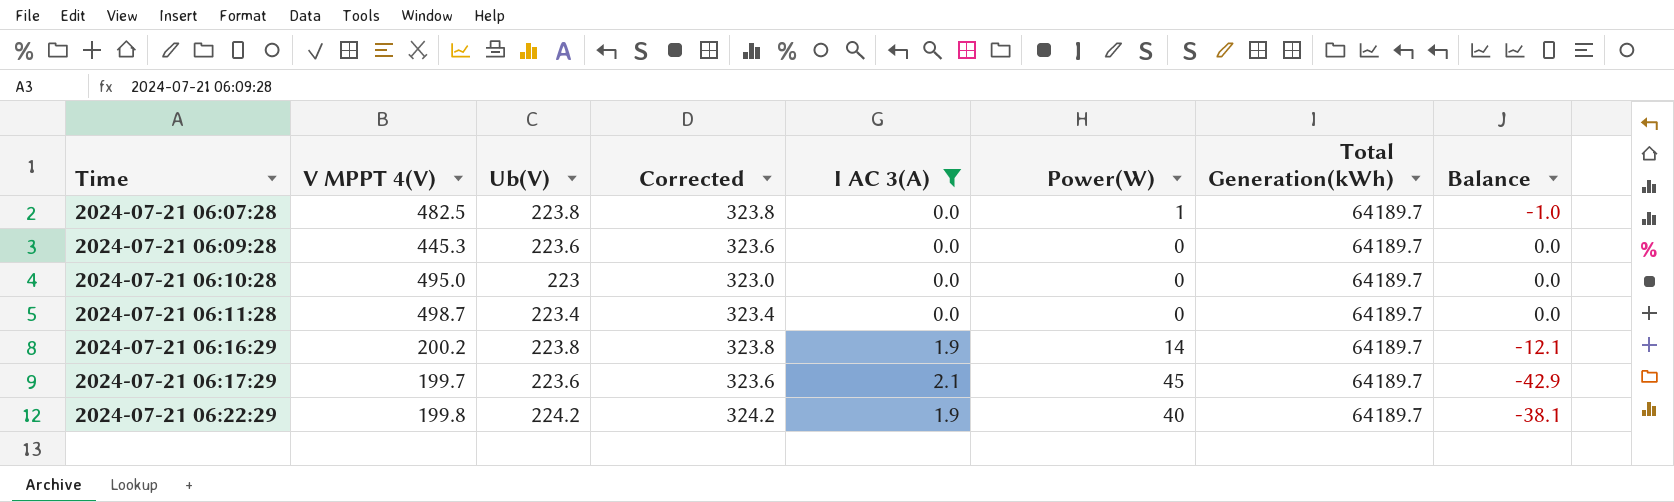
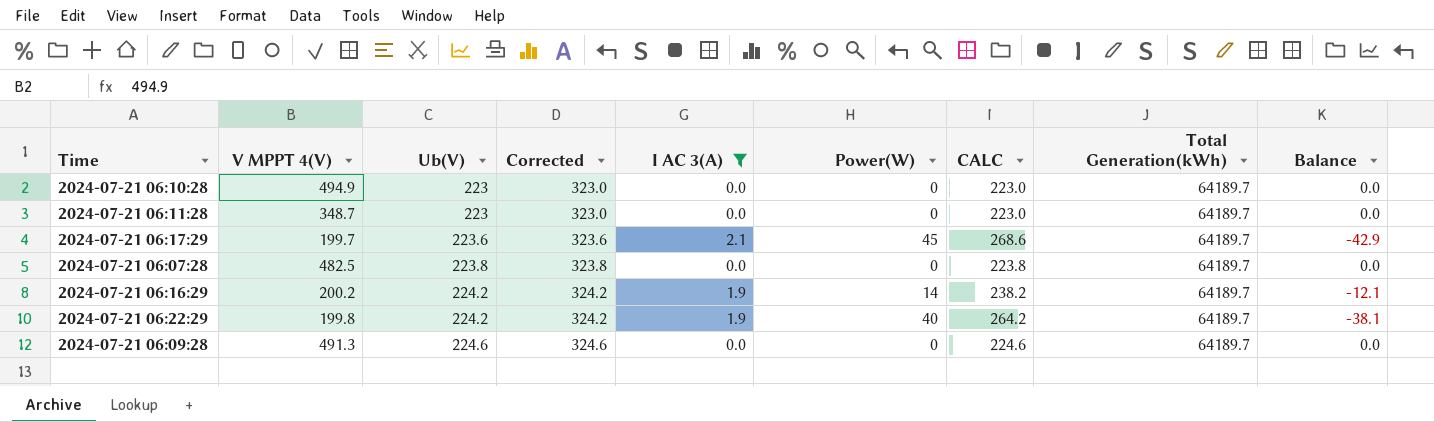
row order: Time ascending -> Ub(V) ascending
column CALC | formula: none -> [Ub(V)] + [Power(W)]
2024-07-21 06:10:28 | V MPPT 4(V): 495.0 -> 494.9
2024-07-21 06:11:28 | V MPPT 4(V): 498.7 -> 348.7
2024-07-21 06:11:28 | Ub(V): 223.4 -> 223
2024-07-21 06:11:28 | Corrected: 323.4 -> 323.0
2024-07-21 06:07:28 | Power(W): 1 -> 0
2024-07-21 06:07:28 | Balance: -1.0 -> 0.0
2024-07-21 06:16:29 | Ub(V): 223.8 -> 224.2
2024-07-21 06:16:29 | Corrected: 323.8 -> 324.2
2024-07-21 06:09:28 | V MPPT 4(V): 445.3 -> 491.3
2024-07-21 06:09:28 | Ub(V): 223.6 -> 224.6
2024-07-21 06:09:28 | Corrected: 323.6 -> 324.6

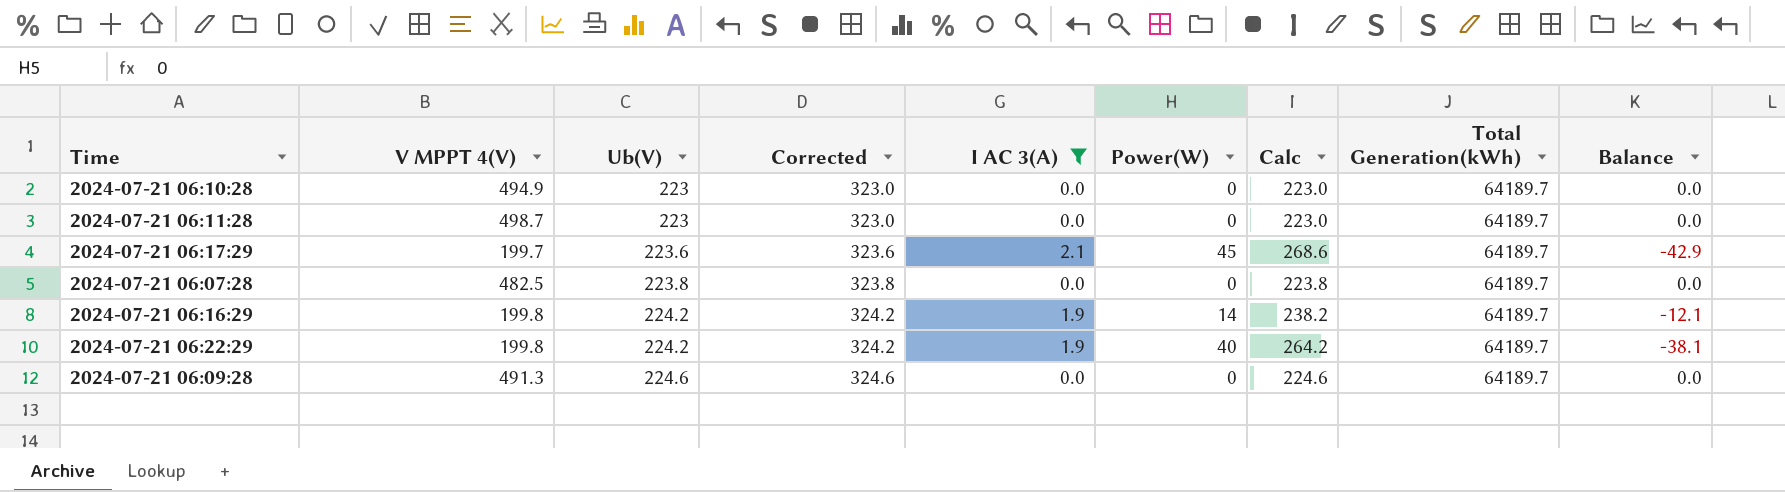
column name: CALC -> Calc
2024-07-21 06:11:28 | V MPPT 4(V): 348.7 -> 498.7
2024-07-21 06:16:29 | V MPPT 4(V): 200.2 -> 199.8

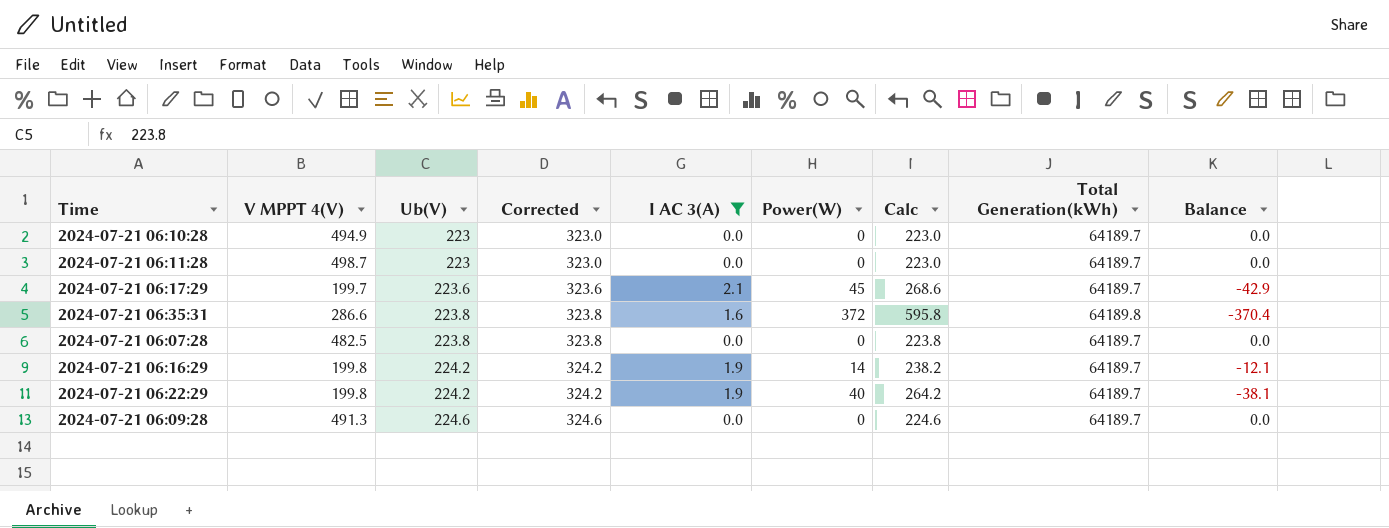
row 2024-07-21 06:35:31: none -> 286.6 | 223.8 | 323.8 | 1.6 | 372 | 595.8 | 64189.8 | -370.4

